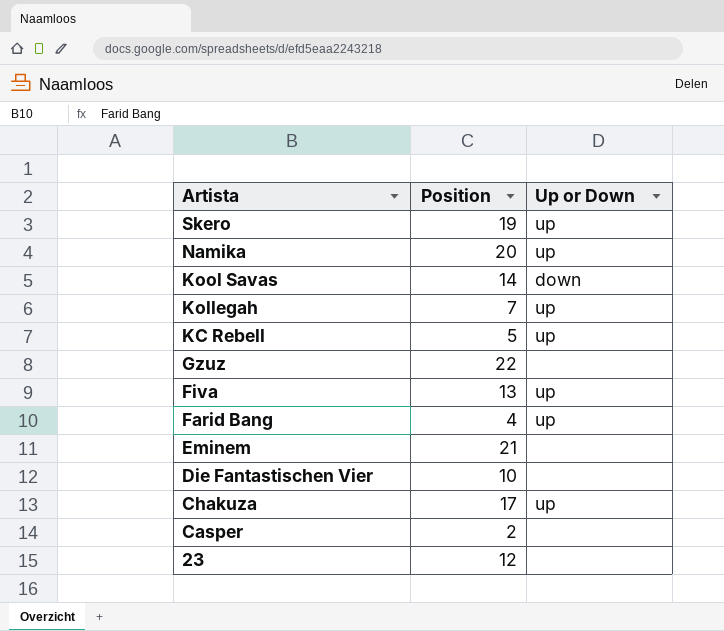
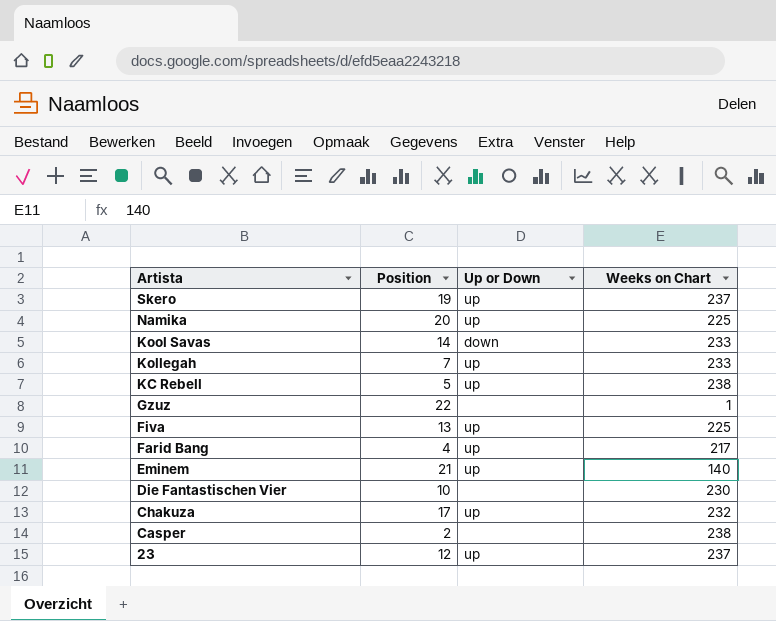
column Weeks on Chart | position: none -> 4
Eminem | Up or Down: none -> up
23 | Up or Down: none -> up

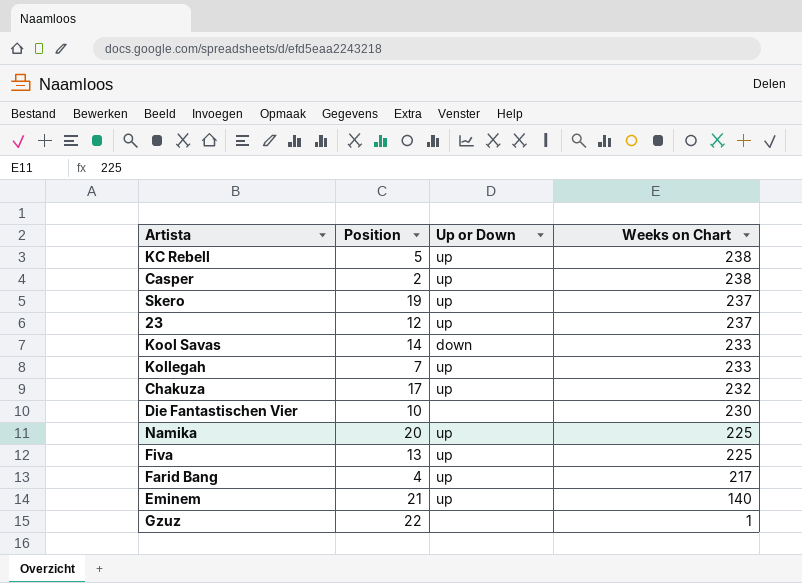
row order: Artista descending -> Weeks on Chart descending
Casper | Up or Down: none -> up

